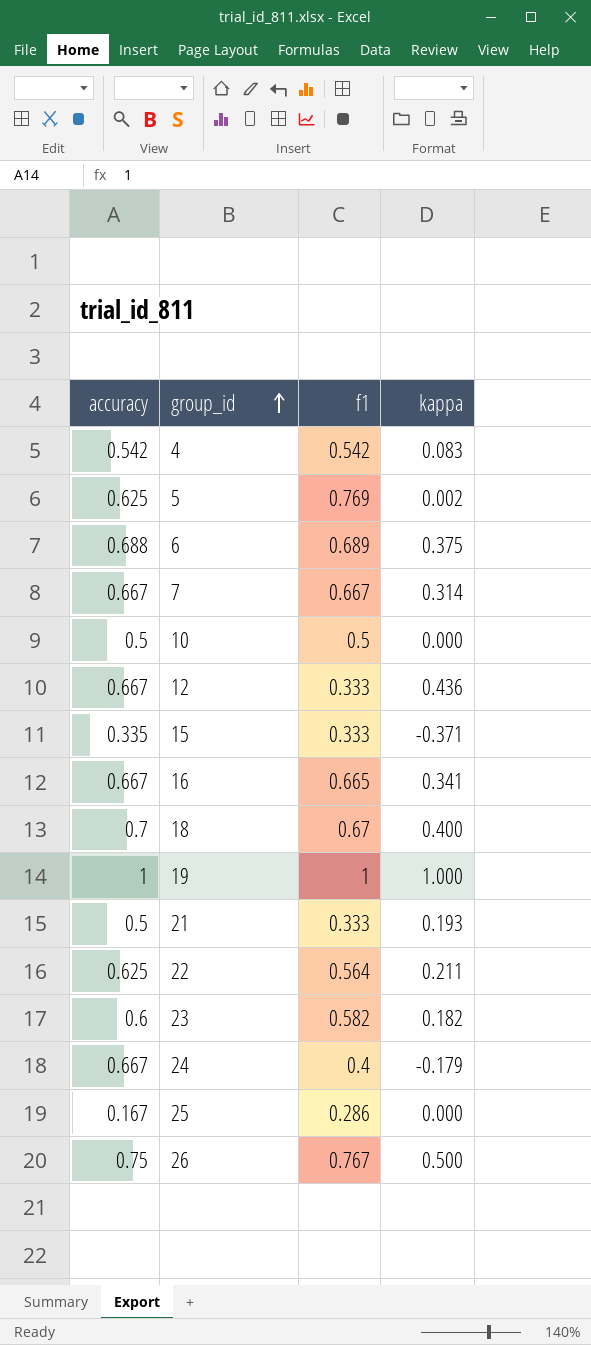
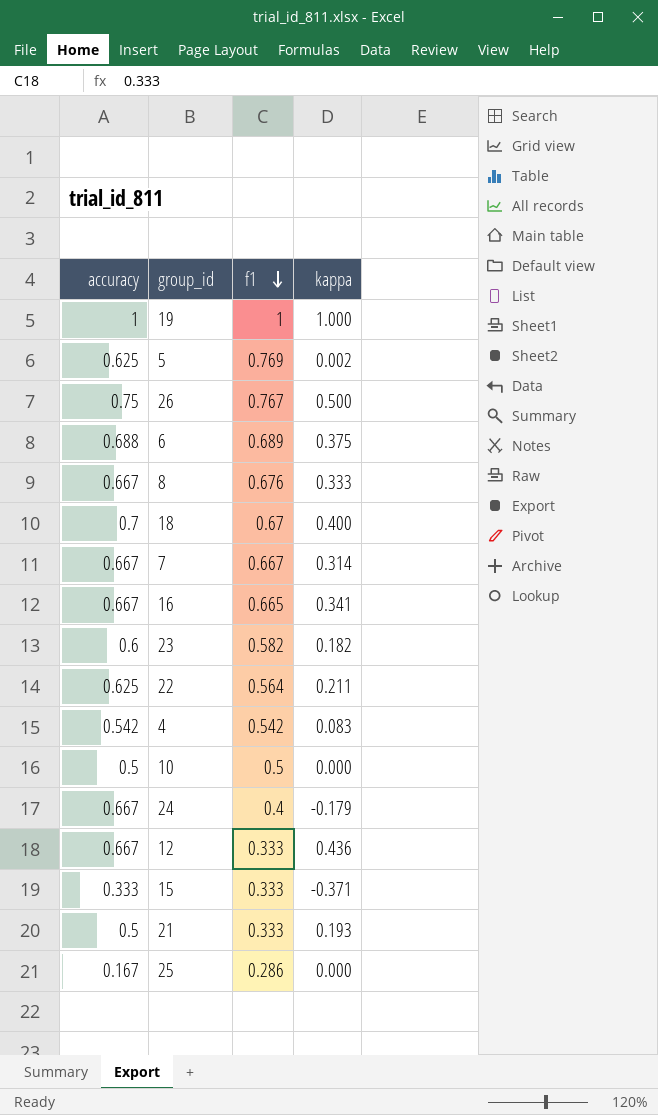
row order: group_id ascending -> f1 descending
row 8: none -> 0.667 | 0.676 | 0.333
15 | accuracy: 0.335 -> 0.333

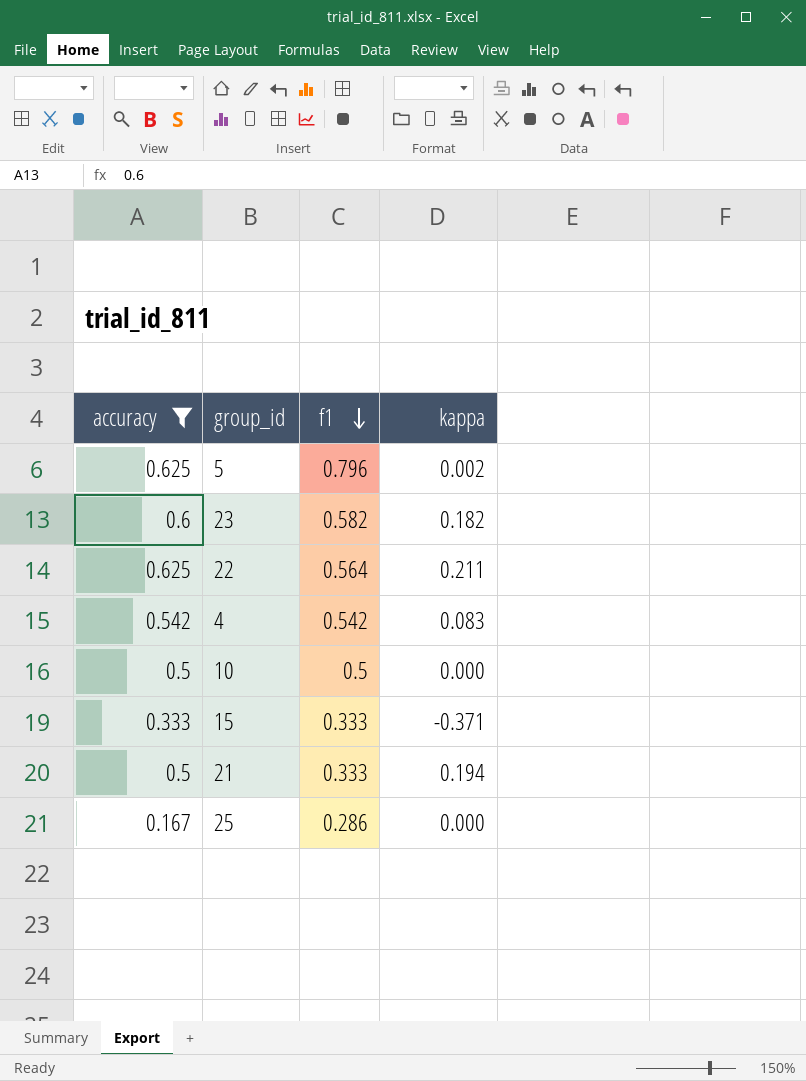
filter: none -> accuracy <= 0.625
5 | f1: 0.769 -> 0.796
21 | kappa: 0.193 -> 0.194

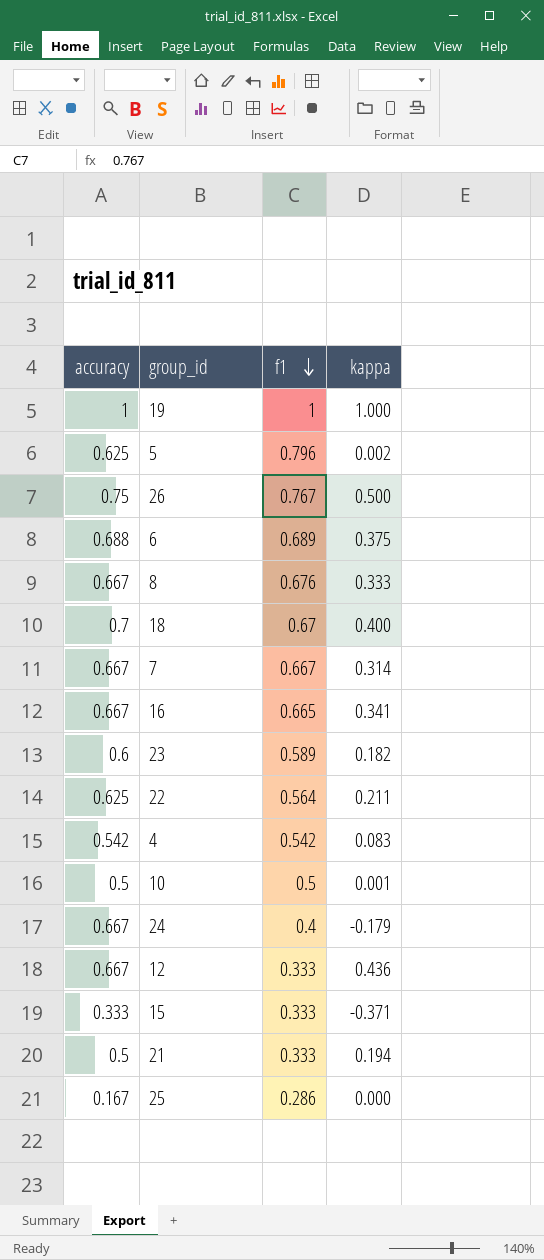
filter: accuracy <= 0.625 -> none
23 | f1: 0.582 -> 0.589
10 | kappa: 0.000 -> 0.001

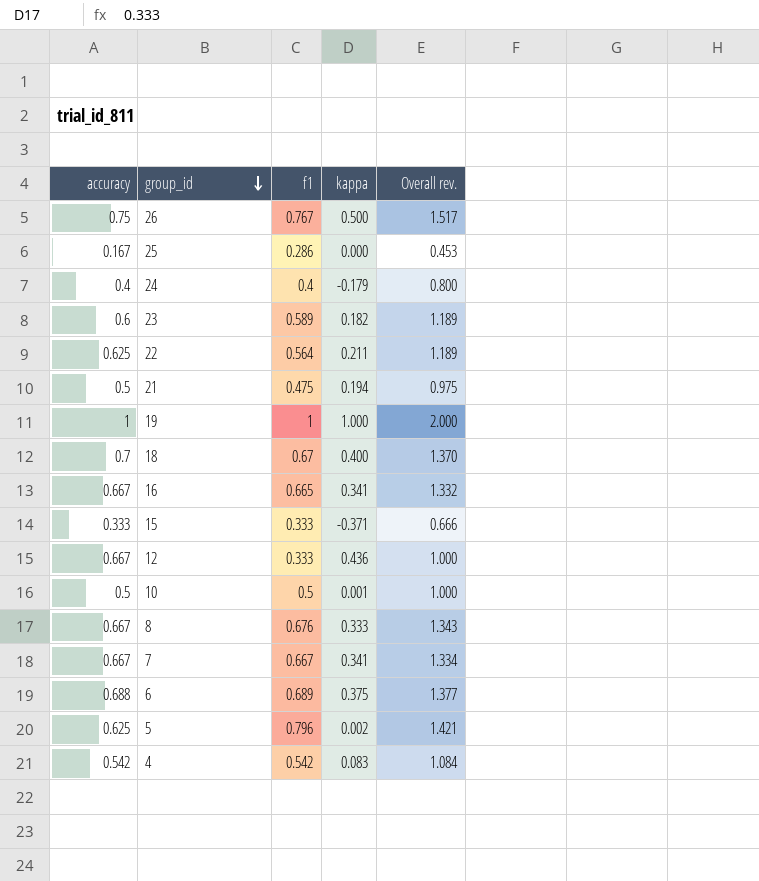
row order: f1 descending -> group_id descending
column Overall rev. | formula: none -> [accuracy] + [f1]
24 | accuracy: 0.667 -> 0.4
21 | f1: 0.333 -> 0.475
7 | kappa: 0.314 -> 0.341

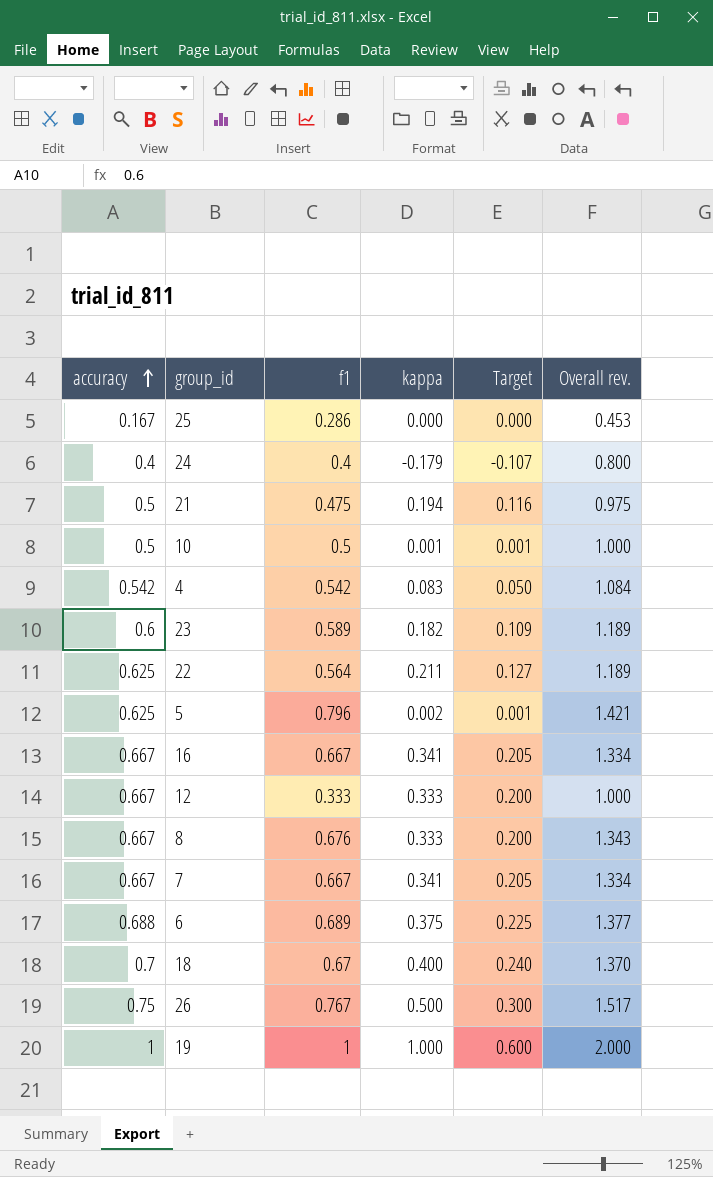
row order: group_id descending -> accuracy ascending
column Target | formula: none -> [kappa] * 0.6
row 15: 0.333 | 0.333 | -0.371 | 0.666 -> none
16 | f1: 0.665 -> 0.667
16 | Overall rev.: 1.332 -> 1.334
12 | kappa: 0.436 -> 0.333

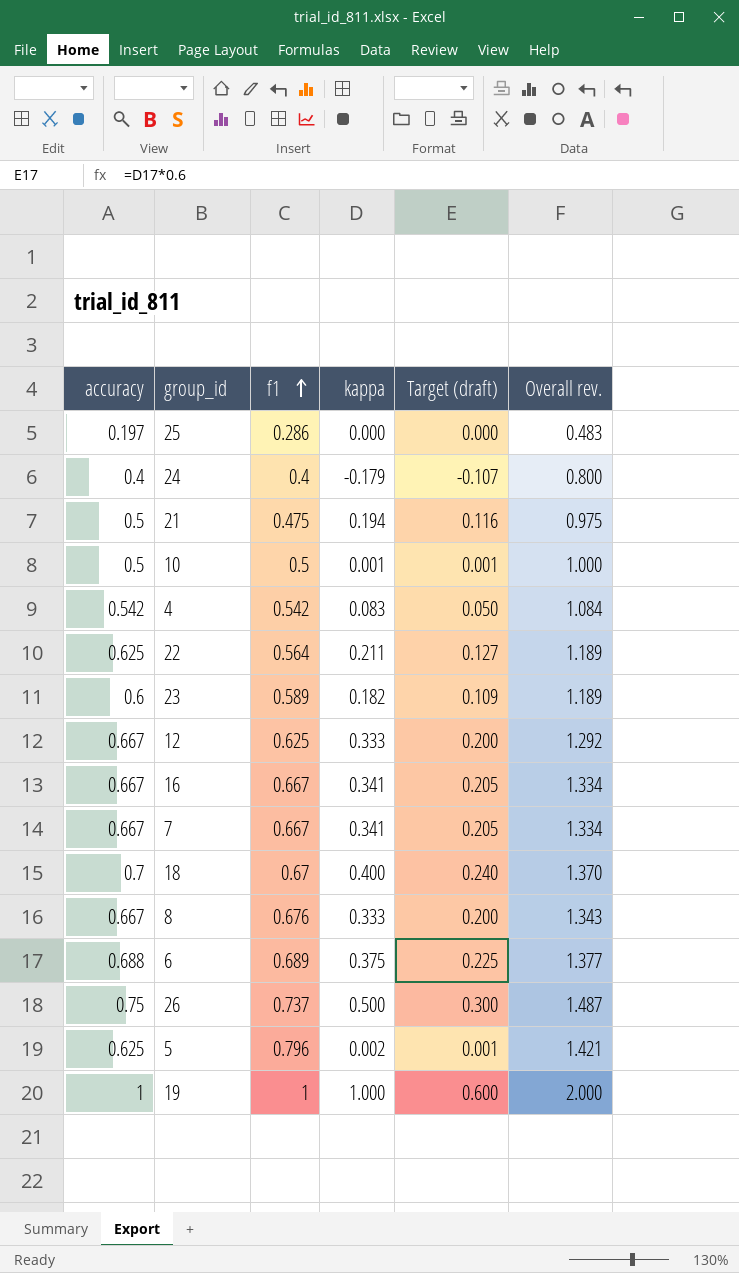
row order: accuracy ascending -> f1 ascending
column name: Target -> Target (draft)
25 | accuracy: 0.167 -> 0.197
25 | Overall rev.: 0.453 -> 0.483
12 | f1: 0.333 -> 0.625
12 | Overall rev.: 1.000 -> 1.292
26 | f1: 0.767 -> 0.737
26 | Overall rev.: 1.517 -> 1.487

